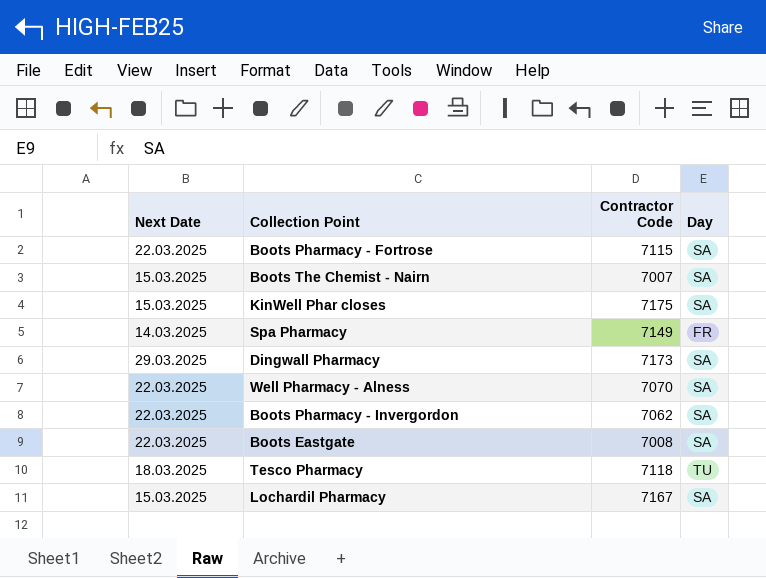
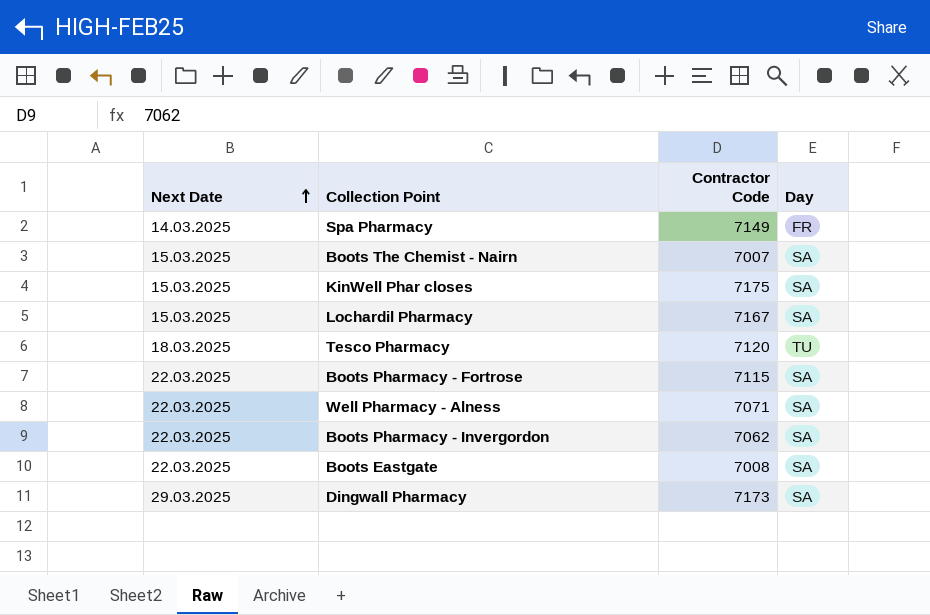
row order: none -> Next Date ascending
Tesco Pharmacy | Contractor Code: 7118 -> 7120
Well Pharmacy - Alness | Contractor Code: 7070 -> 7071

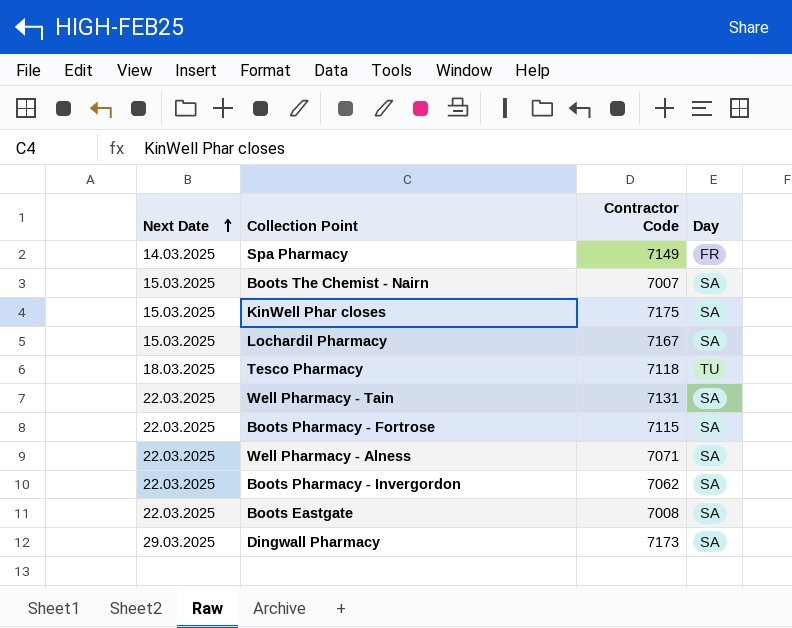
Tesco Pharmacy | Contractor Code: 7120 -> 7118
row Well Pharmacy - Tain: none -> 22.03.2025 | 7131 | SA

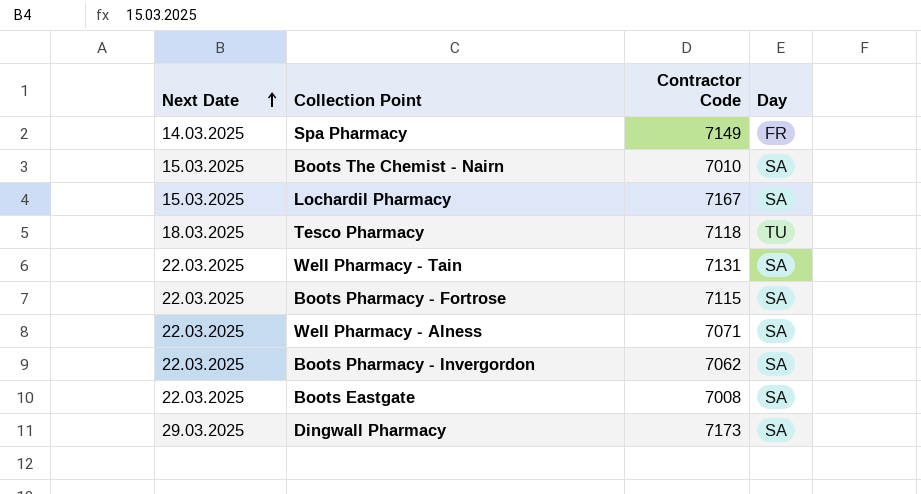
row KinWell Phar closes: 15.03.2025 | 7175 | SA -> none
Boots The Chemist - Nairn | Contractor Code: 7007 -> 7010

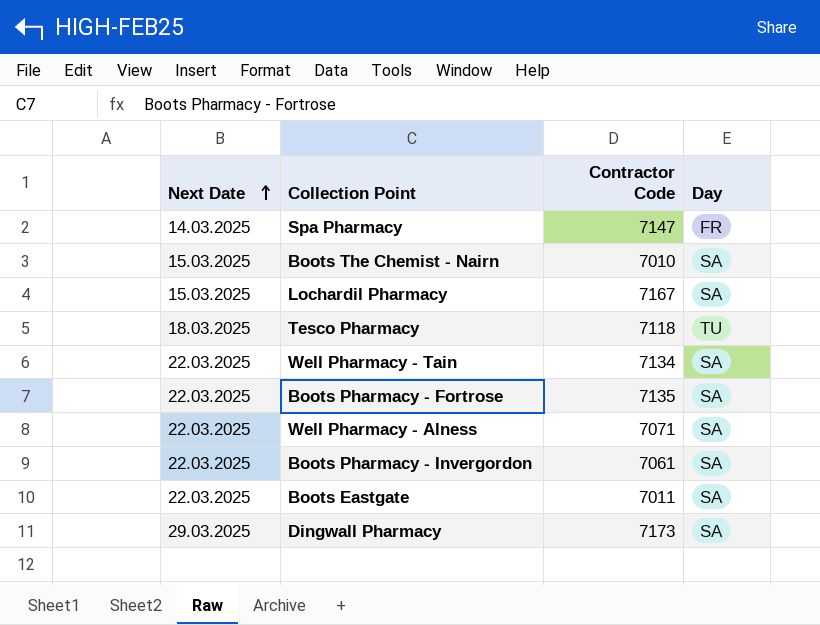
Spa Pharmacy | Contractor Code: 7149 -> 7147
Well Pharmacy - Tain | Contractor Code: 7131 -> 7134
Boots Pharmacy - Fortrose | Contractor Code: 7115 -> 7135
Boots Pharmacy - Invergordon | Contractor Code: 7062 -> 7061
Boots Eastgate | Contractor Code: 7008 -> 7011

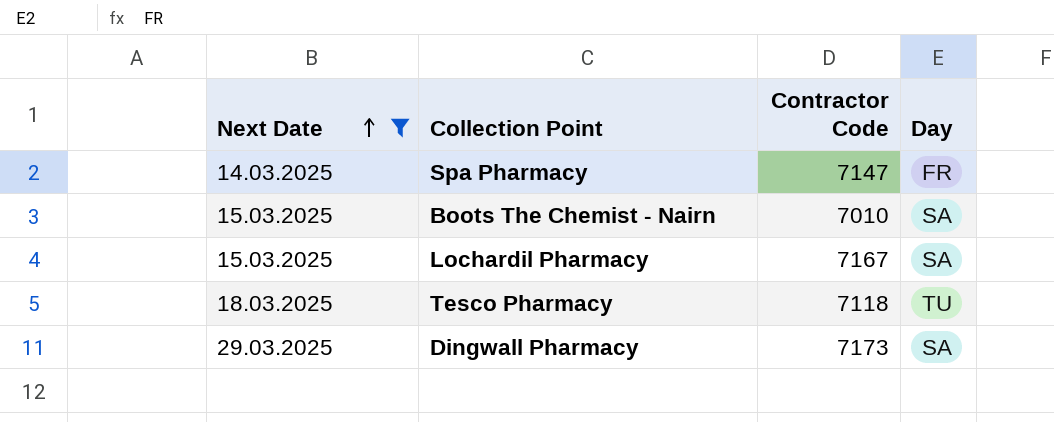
filter: none -> Next Date != 22.03.2025

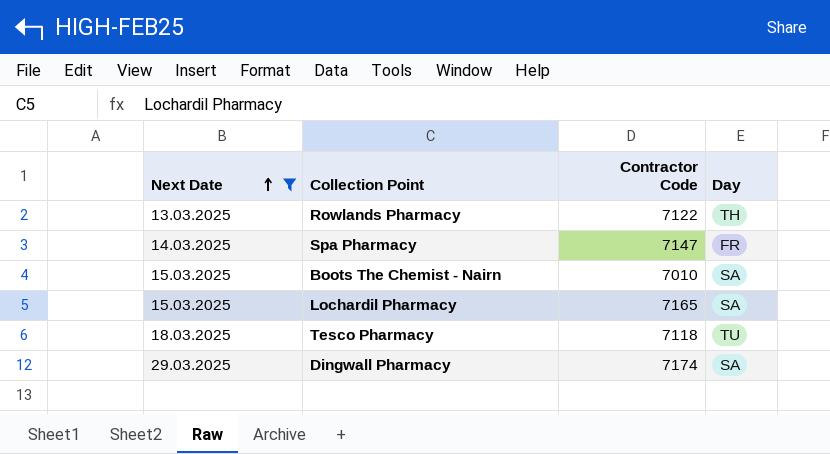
row Rowlands Pharmacy: none -> 13.03.2025 | 7122 | TH
Lochardil Pharmacy | Contractor Code: 7167 -> 7165
Dingwall Pharmacy | Contractor Code: 7173 -> 7174

